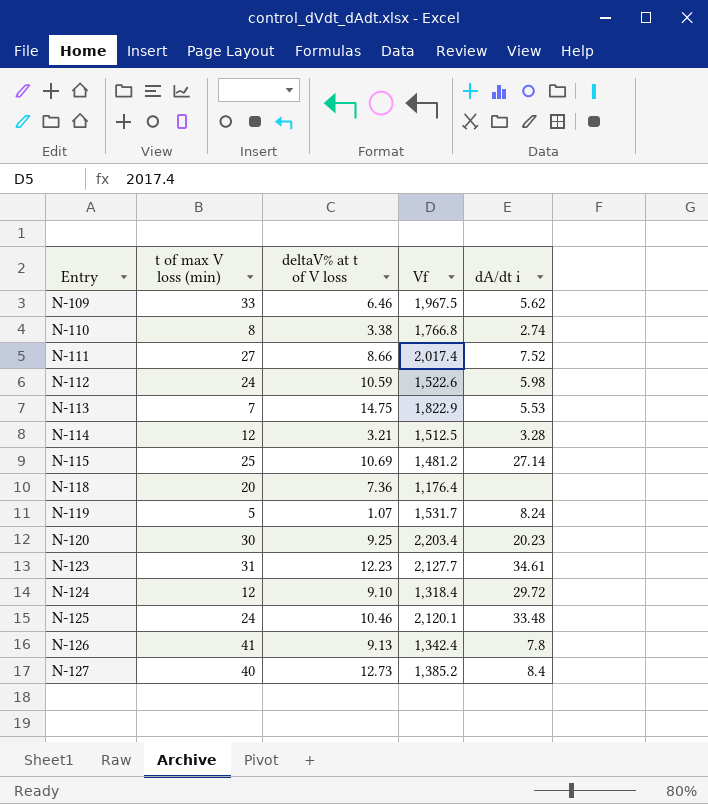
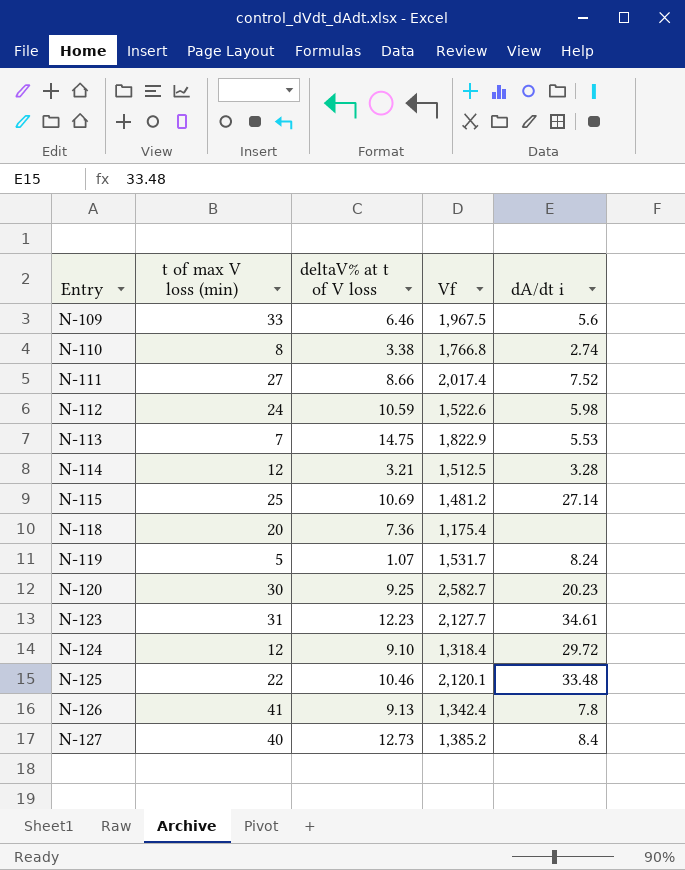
N-109 | dA/dt i: 5.62 -> 5.6
N-118 | Vf: 1,176.4 -> 1,175.4
N-120 | Vf: 2,203.4 -> 2,582.7
N-125 | t of max V loss (min): 24 -> 22

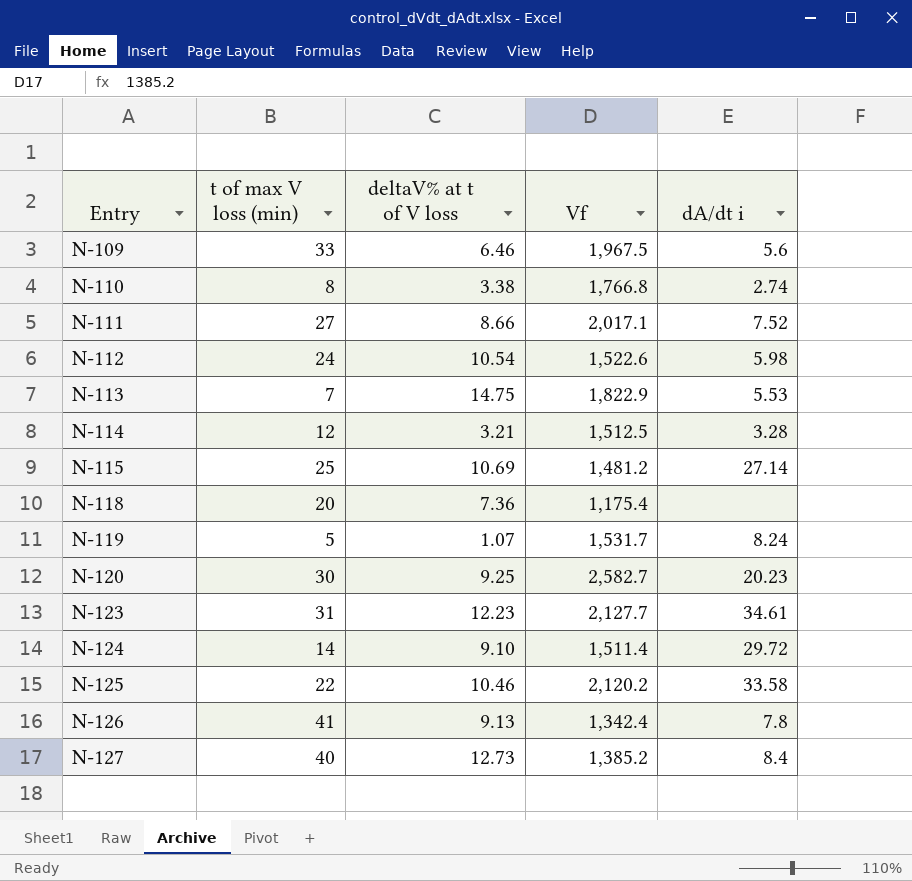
N-111 | Vf: 2,017.4 -> 2,017.1
N-112 | deltaV% at t of V loss: 10.59 -> 10.54
N-124 | t of max V loss (min): 12 -> 14
N-124 | Vf: 1,318.4 -> 1,511.4
N-125 | Vf: 2,120.1 -> 2,120.2
N-125 | dA/dt i: 33.48 -> 33.58

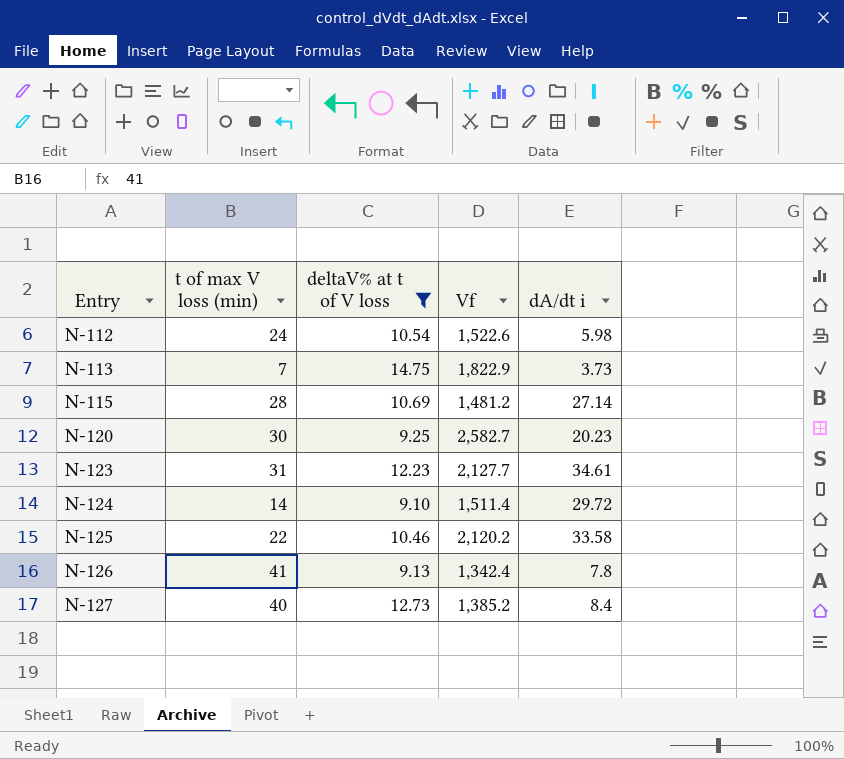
filter: none -> deltaV% at t of V loss >= 9.10
N-113 | dA/dt i: 5.53 -> 3.73
N-115 | t of max V loss (min): 25 -> 28

